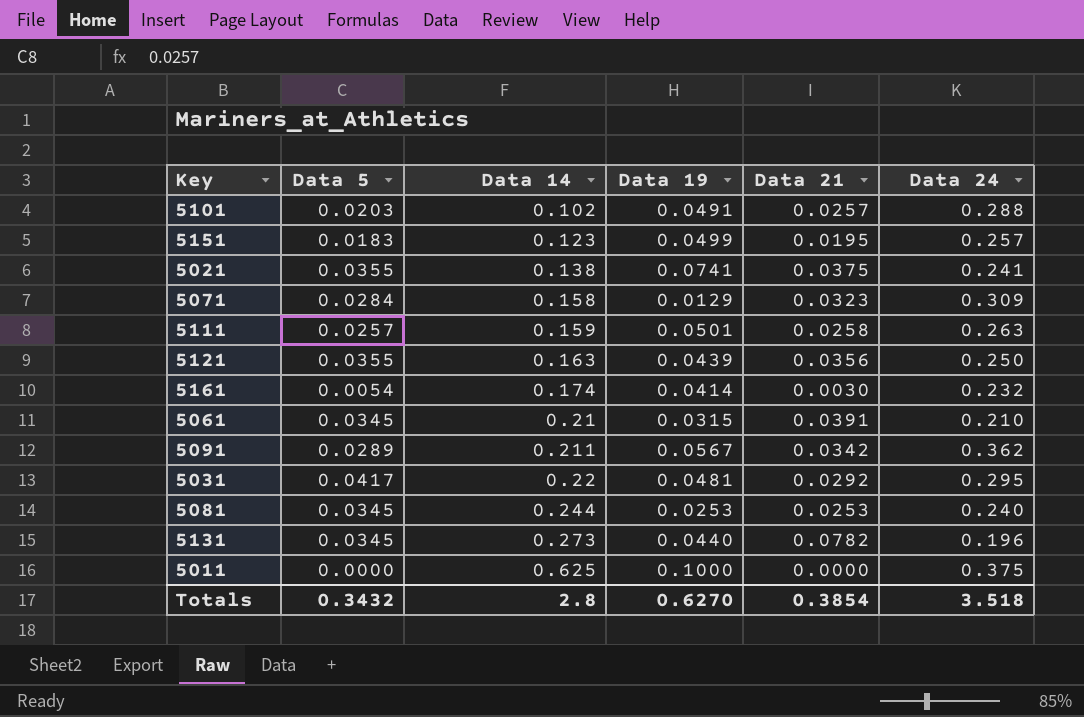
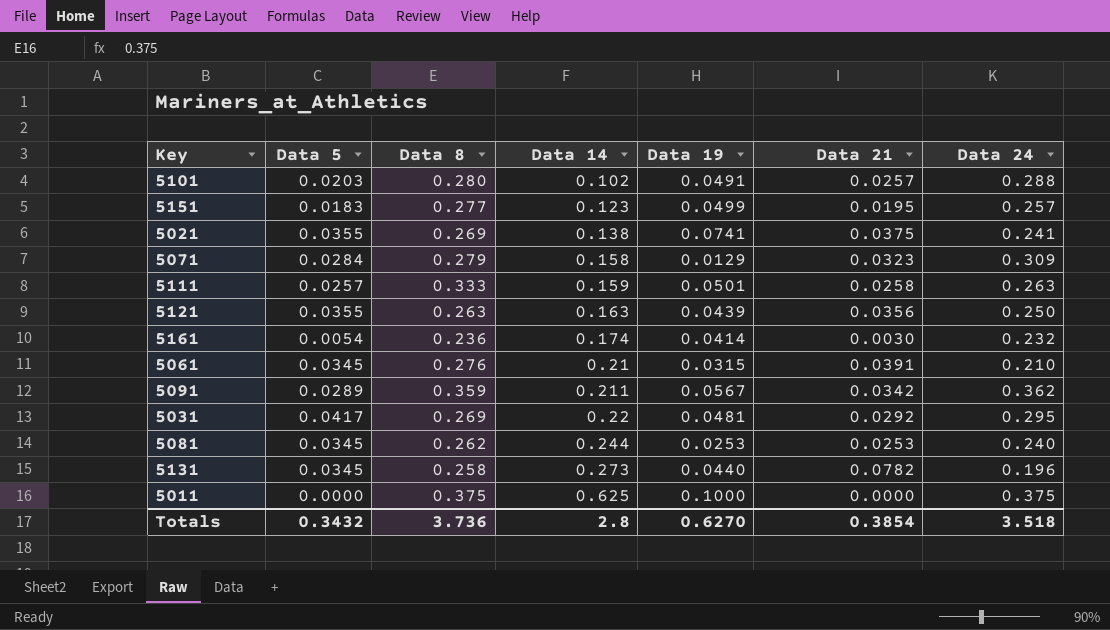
column Data 8 | position: none -> 3

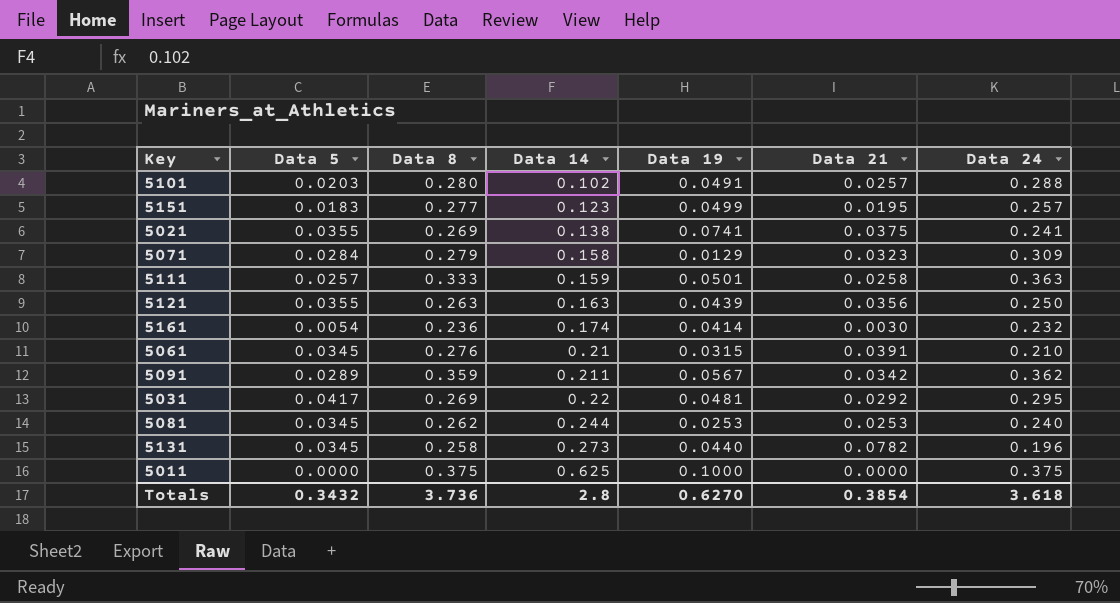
5111 | Data 24: 0.263 -> 0.363
Totals | Data 24: 3.518 -> 3.618

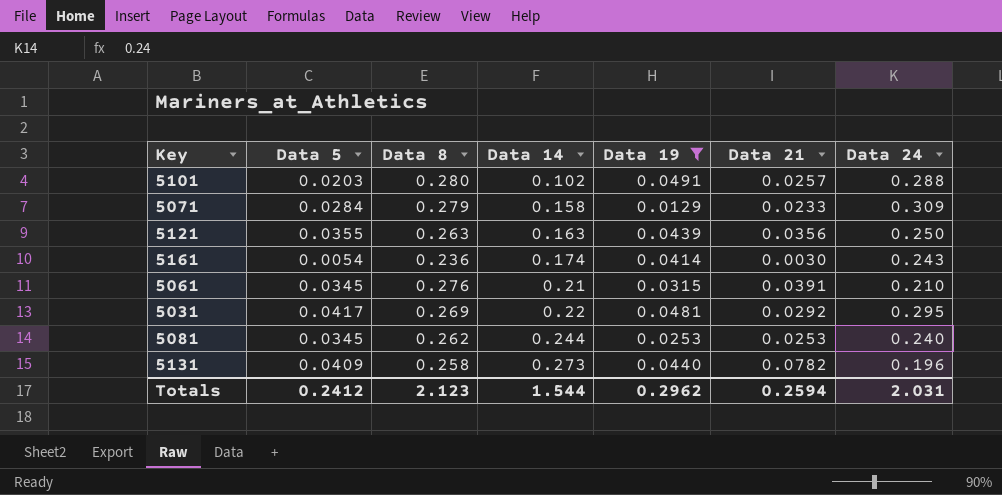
filter: none -> Data 19 <= 0.0491
5071 | Data 21: 0.0323 -> 0.0233
5161 | Data 24: 0.232 -> 0.243
5131 | Data 5: 0.0345 -> 0.0409
Totals | Data 5: 0.3432 -> 0.2412
Totals | Data 8: 3.736 -> 2.123
Totals | Data 14: 2.8 -> 1.544
Totals | Data 19: 0.6270 -> 0.2962
Totals | Data 21: 0.3854 -> 0.2594
Totals | Data 24: 3.618 -> 2.031

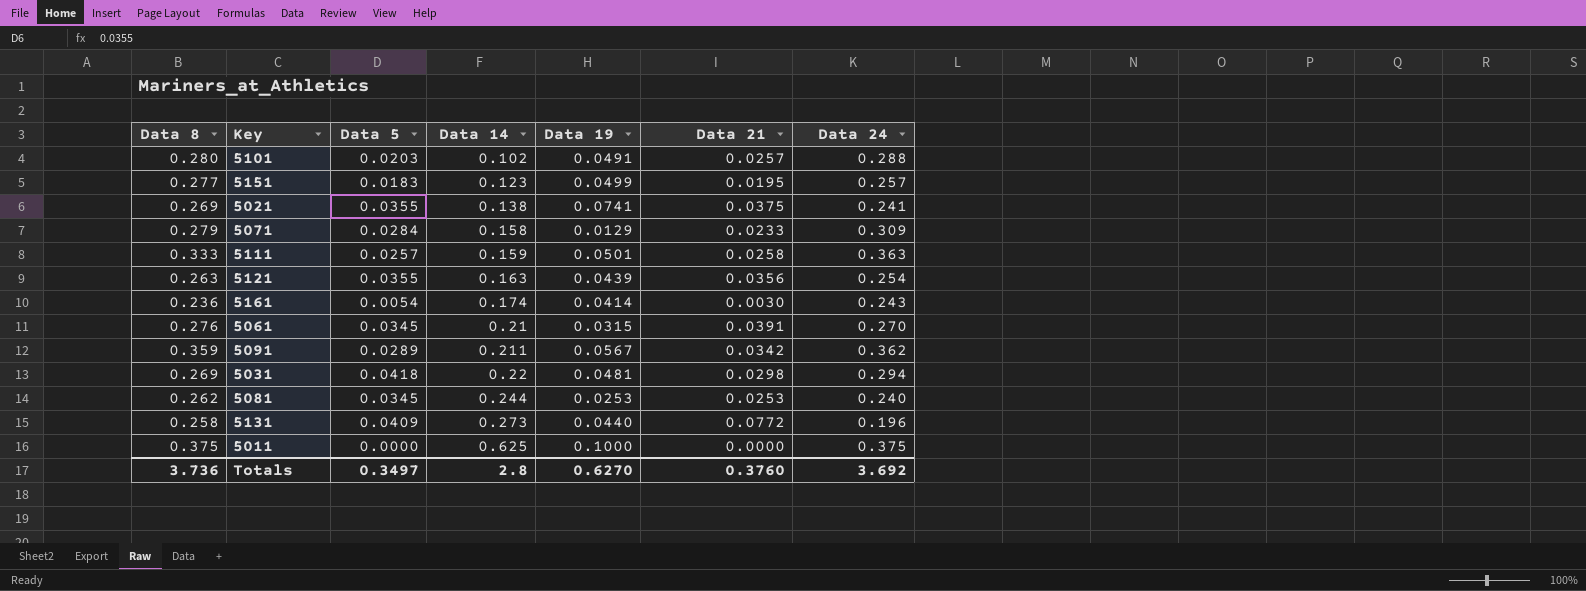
filter: Data 19 <= 0.0491 -> none
column Data 8 | position: 3 -> 1
5121 | Data 24: 0.250 -> 0.254
5061 | Data 24: 0.210 -> 0.270
5031 | Data 5: 0.0417 -> 0.0418
5031 | Data 21: 0.0292 -> 0.0298
5031 | Data 24: 0.295 -> 0.294
5131 | Data 21: 0.0782 -> 0.0772
Totals | Data 8: 2.123 -> 3.736
Totals | Data 5: 0.2412 -> 0.3497
Totals | Data 14: 1.544 -> 2.8
Totals | Data 19: 0.2962 -> 0.6270
Totals | Data 21: 0.2594 -> 0.3760
Totals | Data 24: 2.031 -> 3.692

